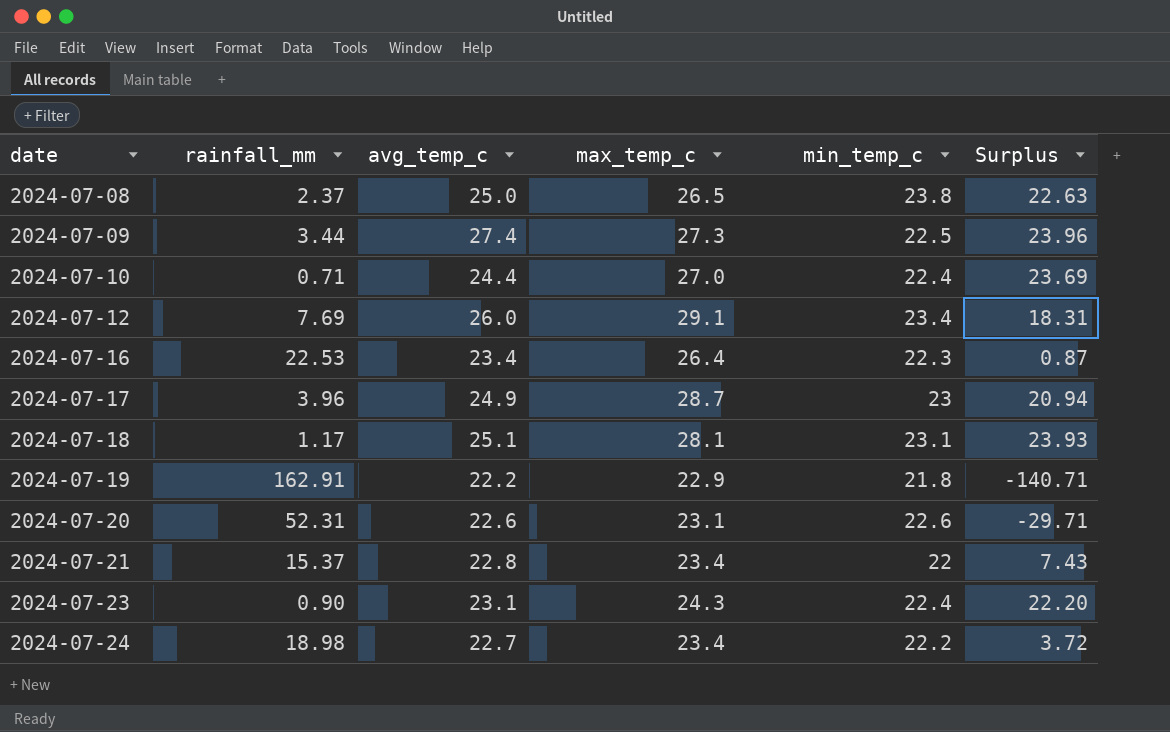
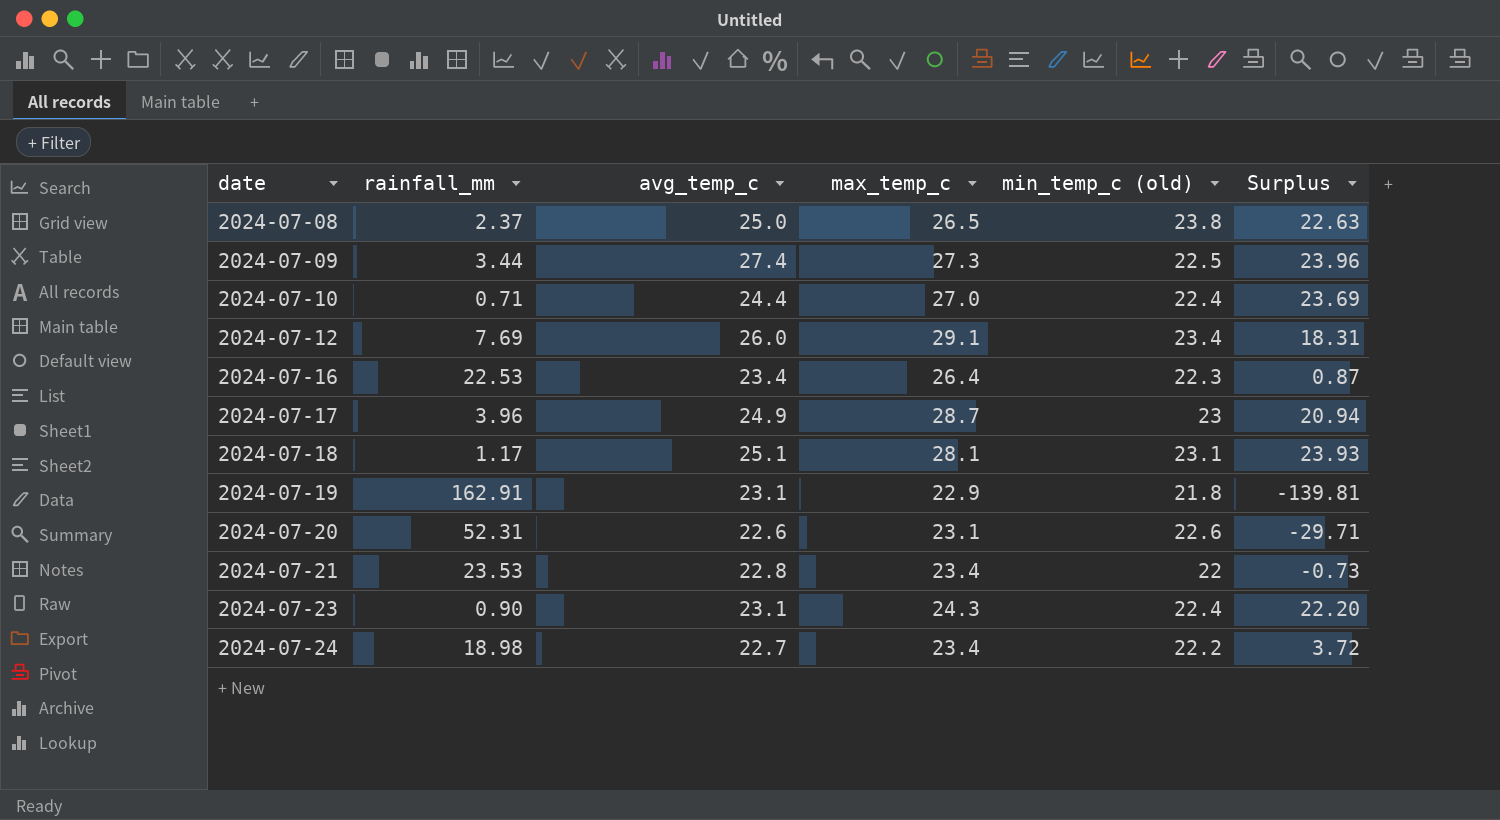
column name: min_temp_c -> min_temp_c (old)
2024-07-19 | avg_temp_c: 22.2 -> 23.1
2024-07-19 | Surplus: -140.71 -> -139.81
2024-07-21 | rainfall_mm: 15.37 -> 23.53
2024-07-21 | Surplus: 7.43 -> -0.73

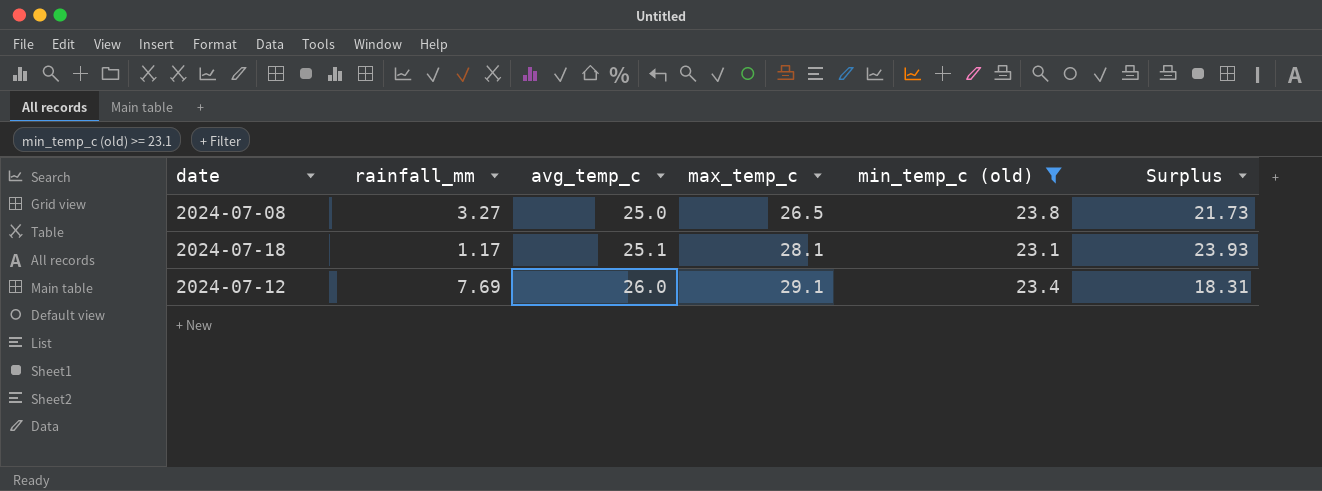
filter: none -> min_temp_c (old) >= 23.1
row order: date ascending -> avg_temp_c ascending
2024-07-08 | rainfall_mm: 2.37 -> 3.27
2024-07-08 | Surplus: 22.63 -> 21.73

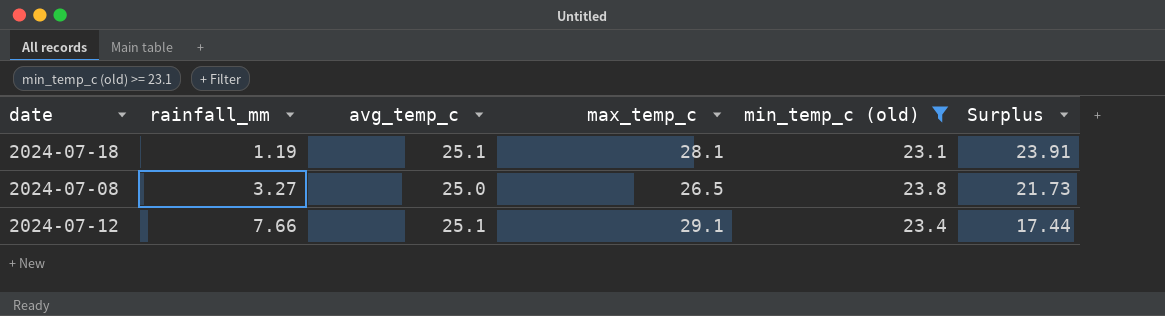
row order: avg_temp_c ascending -> rainfall_mm ascending
2024-07-18 | rainfall_mm: 1.17 -> 1.19
2024-07-18 | Surplus: 23.93 -> 23.91
2024-07-12 | rainfall_mm: 7.69 -> 7.66
2024-07-12 | avg_temp_c: 26.0 -> 25.1
2024-07-12 | Surplus: 18.31 -> 17.44

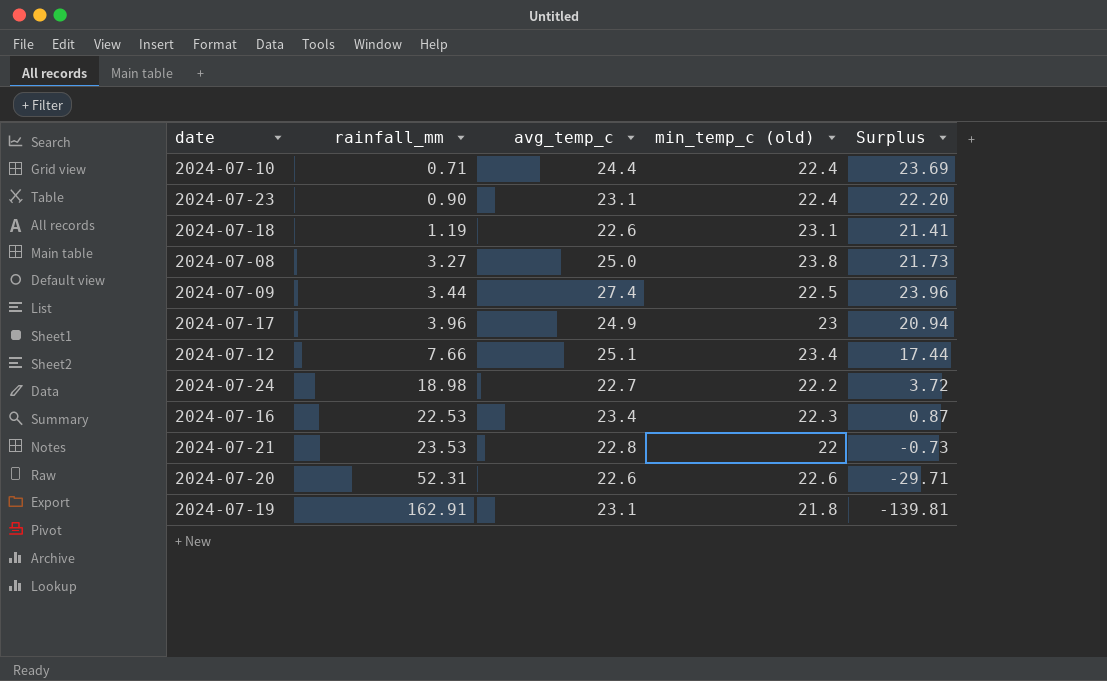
filter: min_temp_c (old) >= 23.1 -> none
column max_temp_c | position: 4 -> none
2024-07-18 | avg_temp_c: 25.1 -> 22.6
2024-07-18 | Surplus: 23.91 -> 21.41

